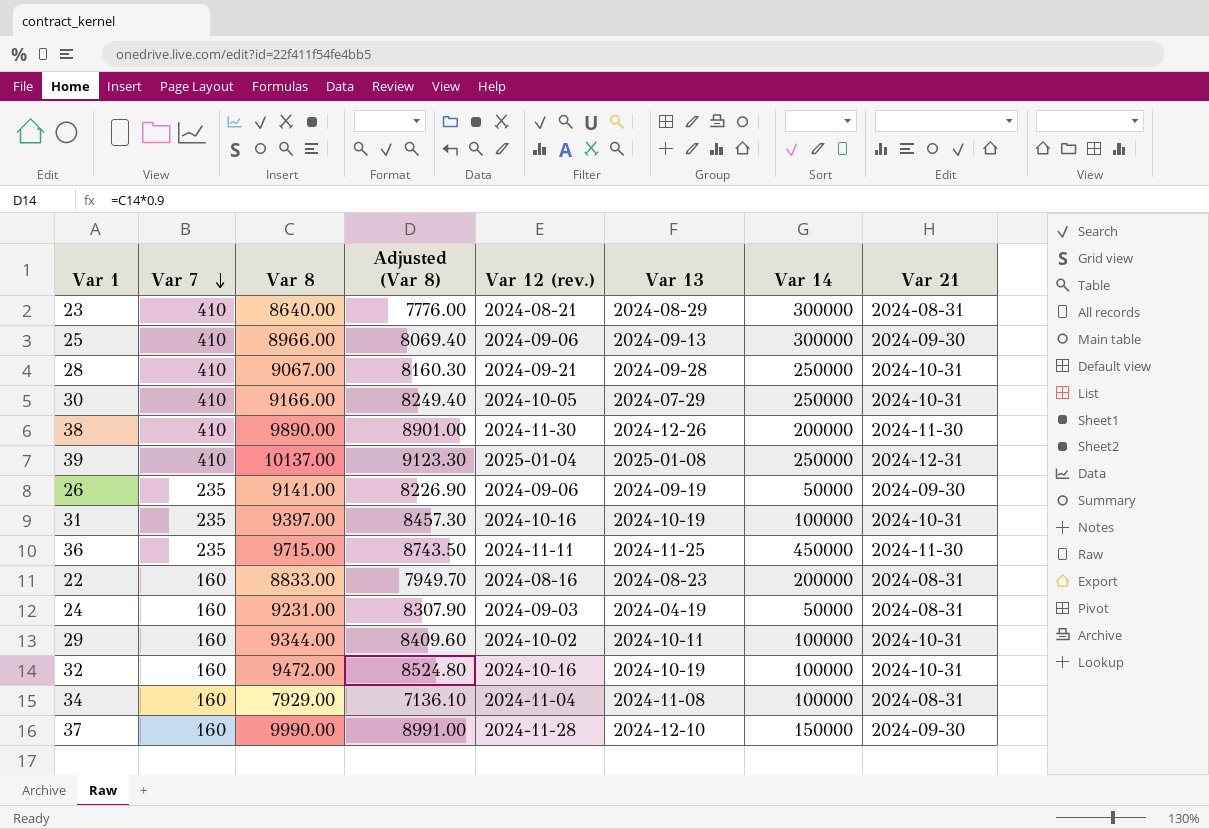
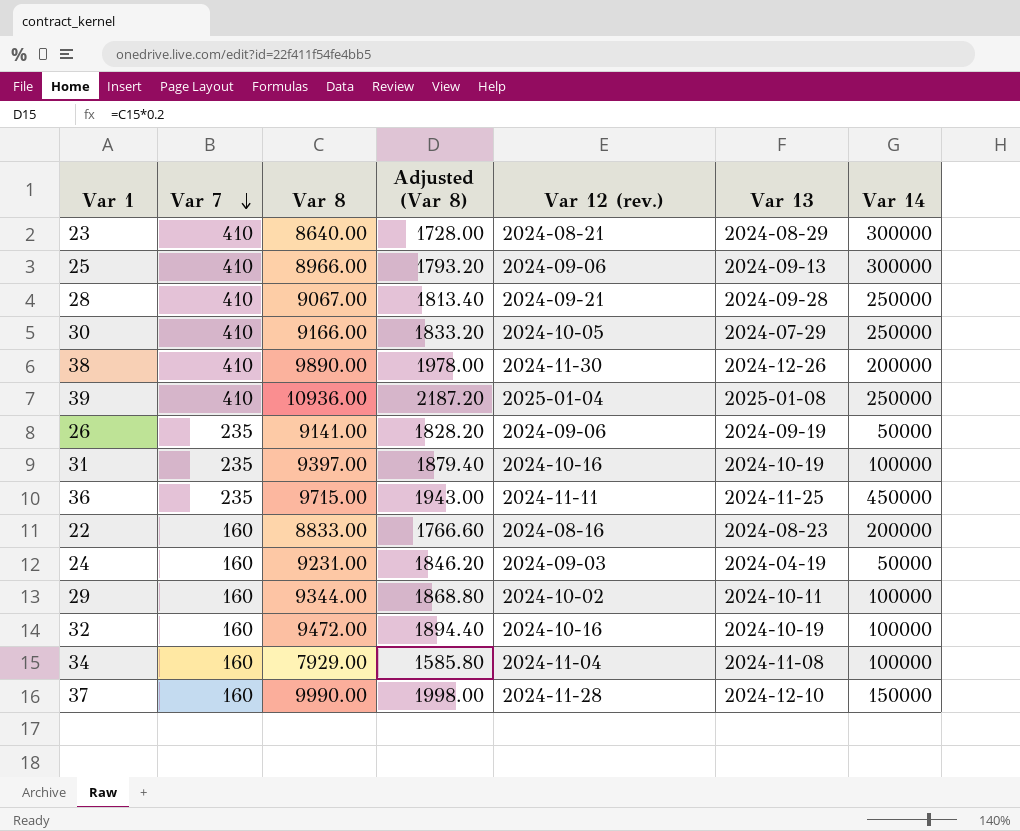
column Var 21 | position: 8 -> none
column Adjusted (Var 8) | formula: [Var 8] * 0.9 -> [Var 8] * 0.2
39 | Var 8: 10137.00 -> 10936.00

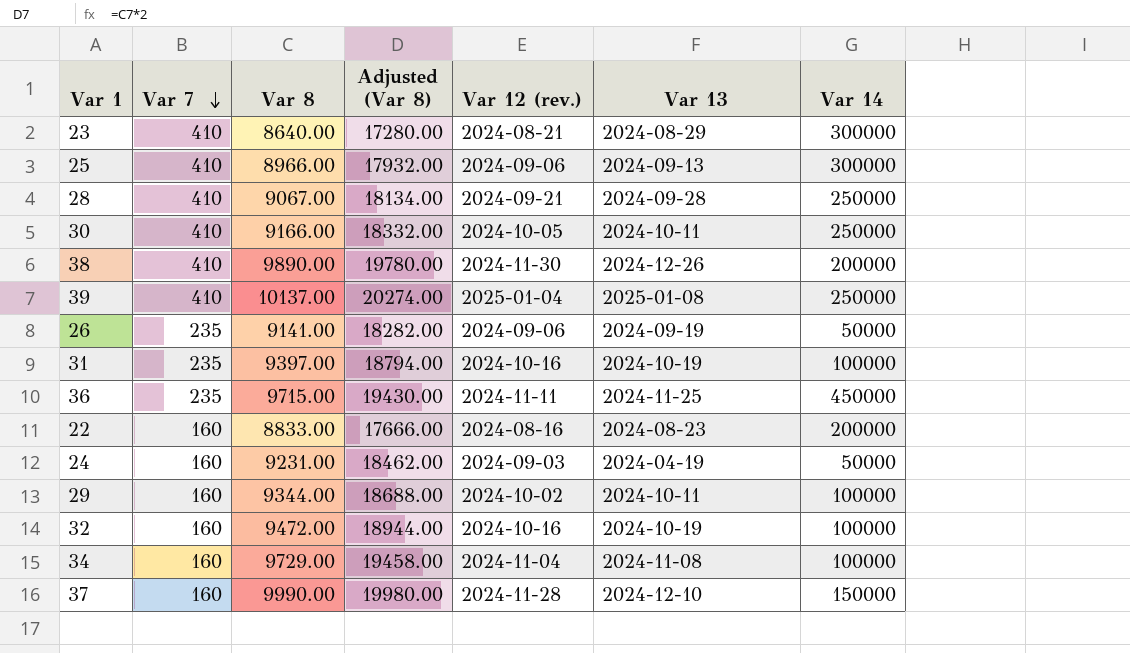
column Adjusted (Var 8) | formula: [Var 8] * 0.2 -> [Var 8] * 2
30 | Var 13: 2024-07-29 -> 2024-10-11
39 | Var 8: 10936.00 -> 10137.00
34 | Var 8: 7929.00 -> 9729.00

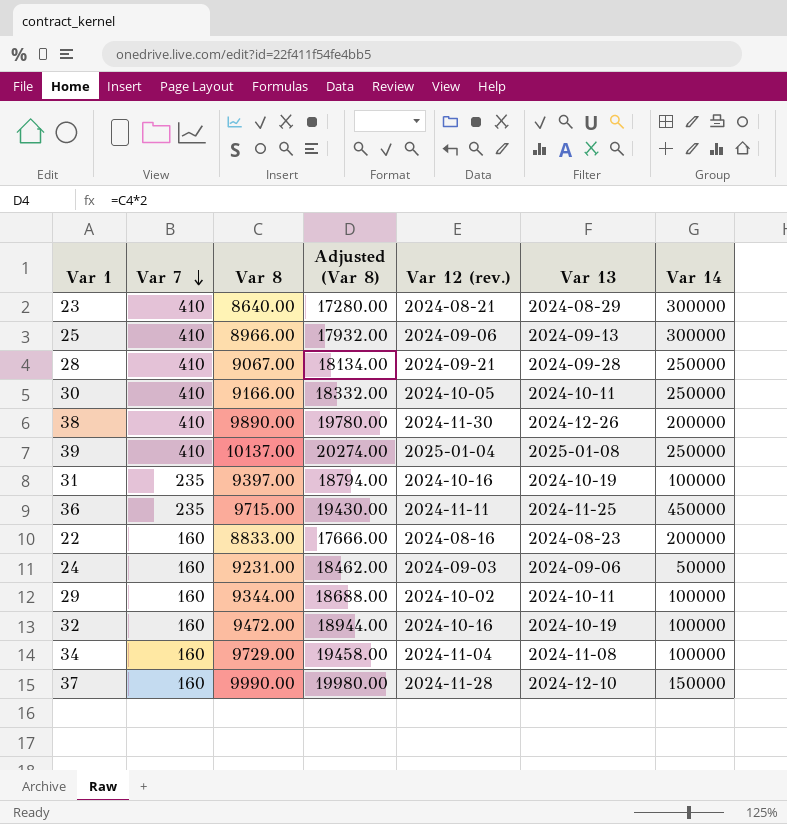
row 26: 235 | 9141.00 | 18282.00 | 2024-09-06 | 2024-09-19 | 50000 -> none
24 | Var 13: 2024-04-19 -> 2024-09-06

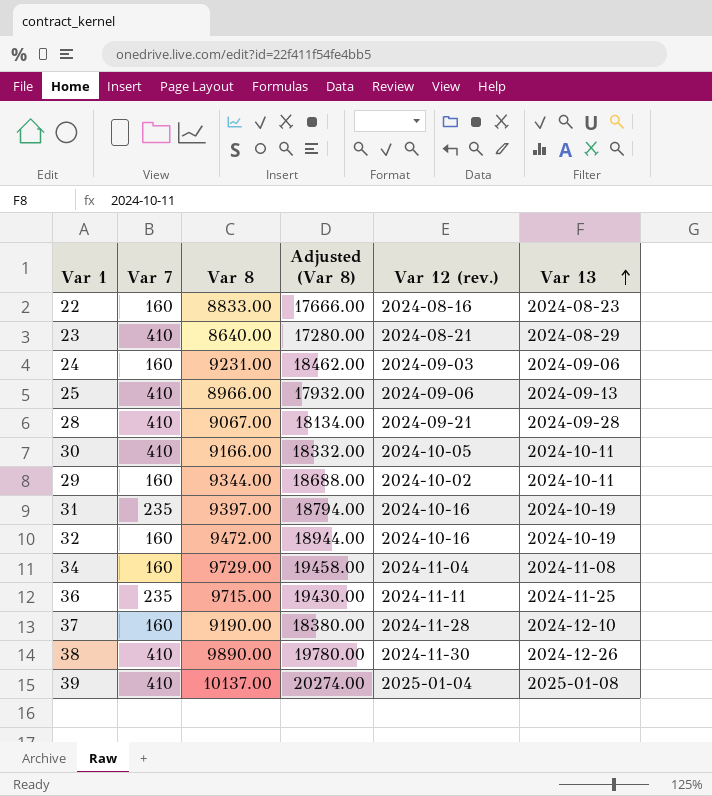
row order: Var 7 descending -> Var 13 ascending
column Var 14 | position: 7 -> none
37 | Var 8: 9990.00 -> 9190.00
37 | Adjusted (Var 8): 19980.00 -> 18380.00

